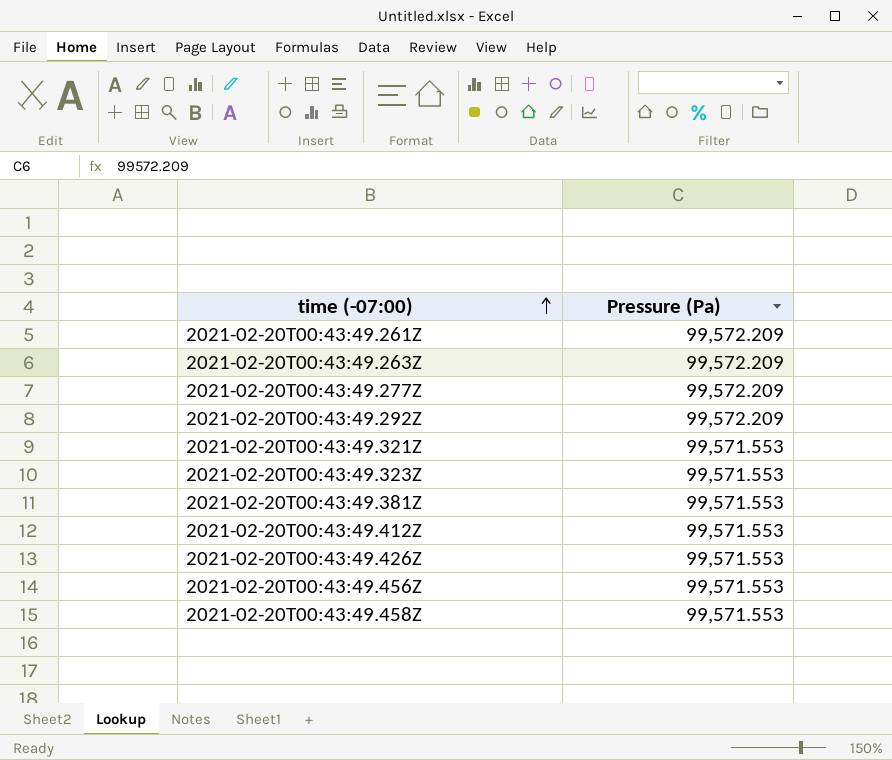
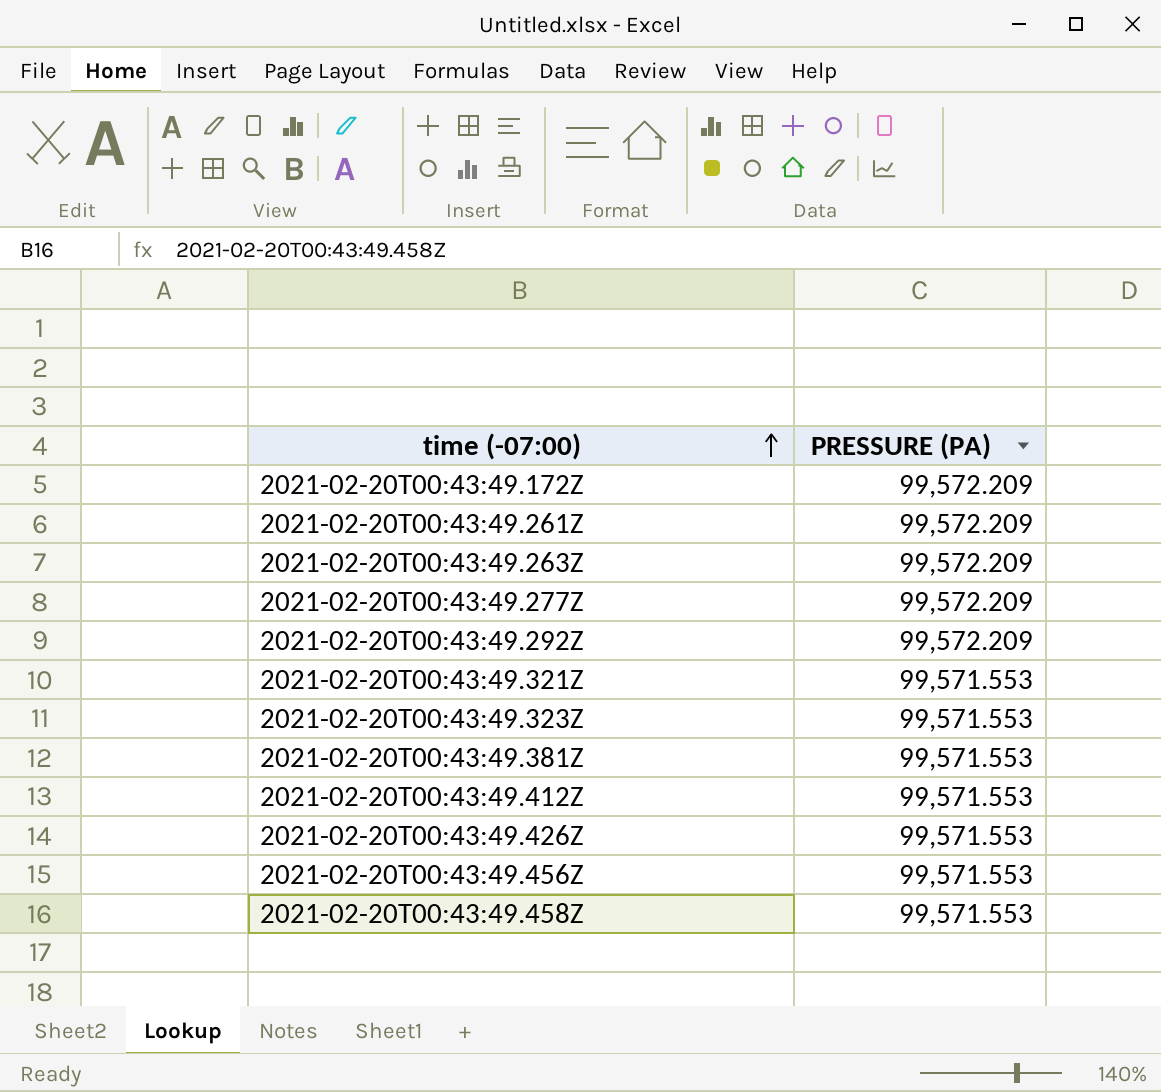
column name: Pressure (Pa) -> PRESSURE (PA)
row 2021-02-20T00:43:49.172Z: none -> 99,572.209

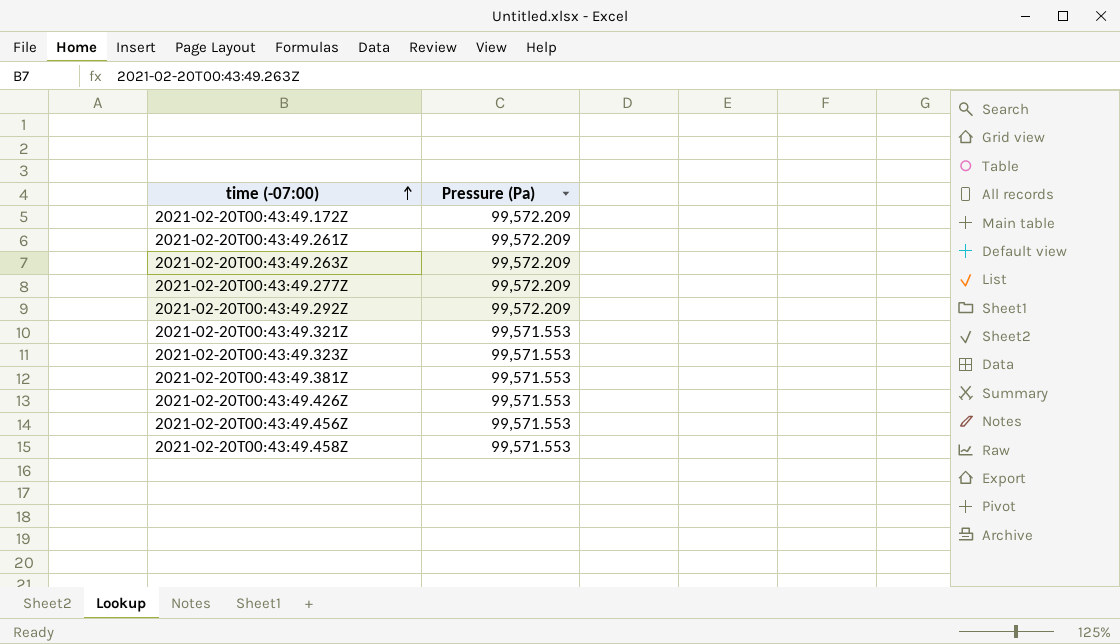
column name: PRESSURE (PA) -> Pressure (Pa)
row 2021-02-20T00:43:49.412Z: 99,571.553 -> none

